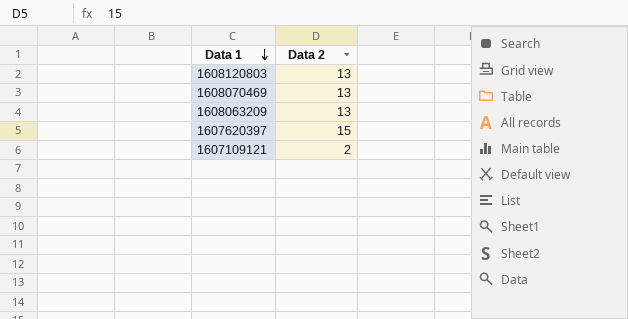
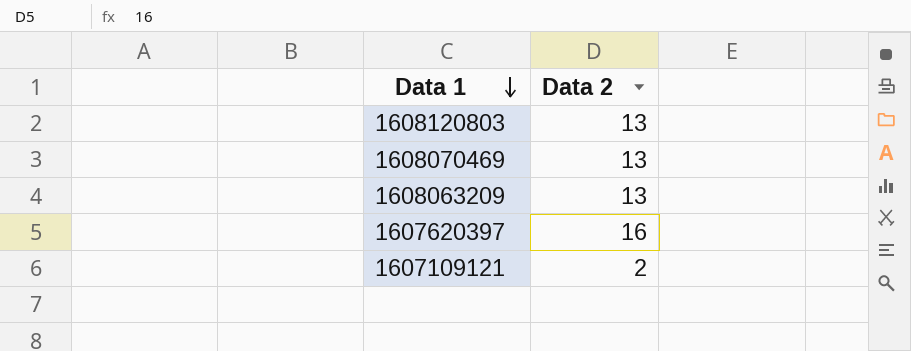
1607620397 | Data 2: 15 -> 16

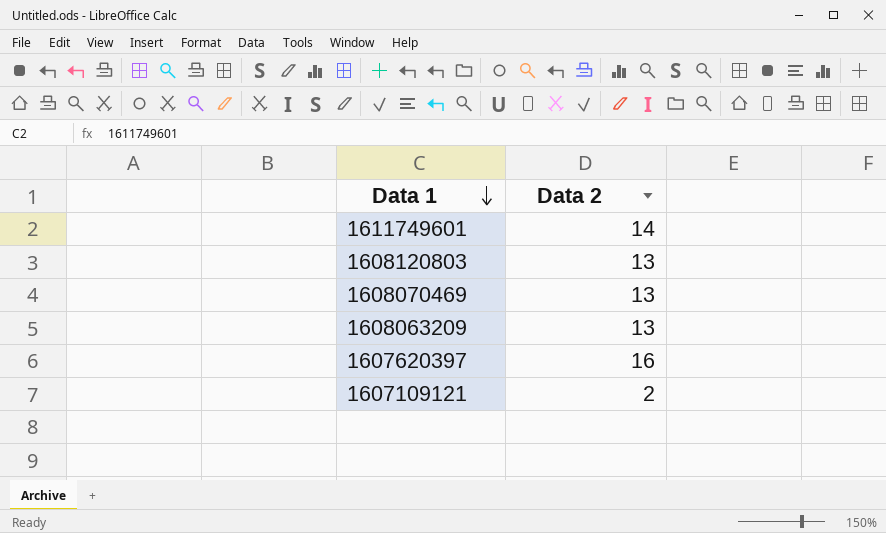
row 1611749601: none -> 14

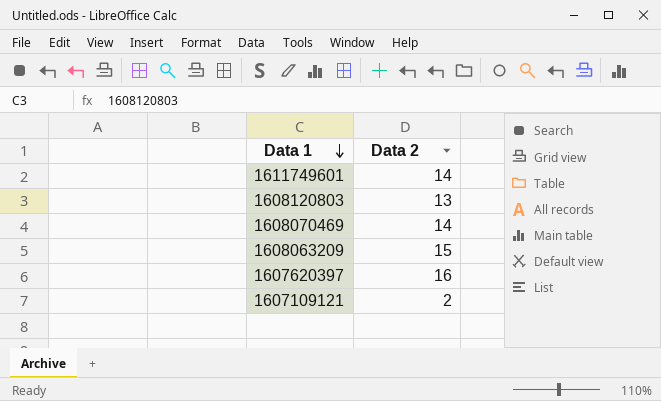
1608070469 | Data 2: 13 -> 14
1608063209 | Data 2: 13 -> 15

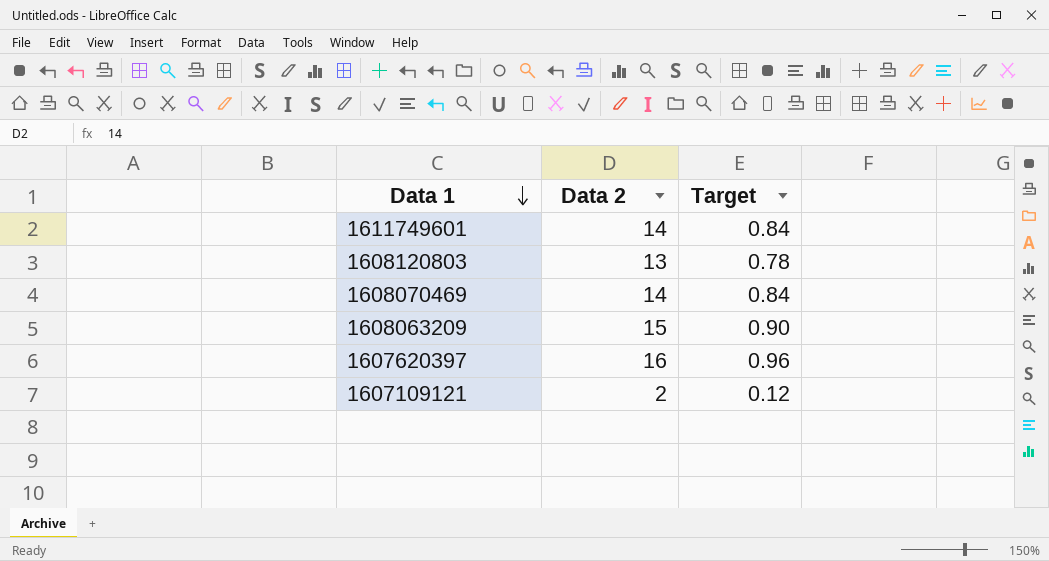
column Target | formula: none -> [Data 2] * 0.06

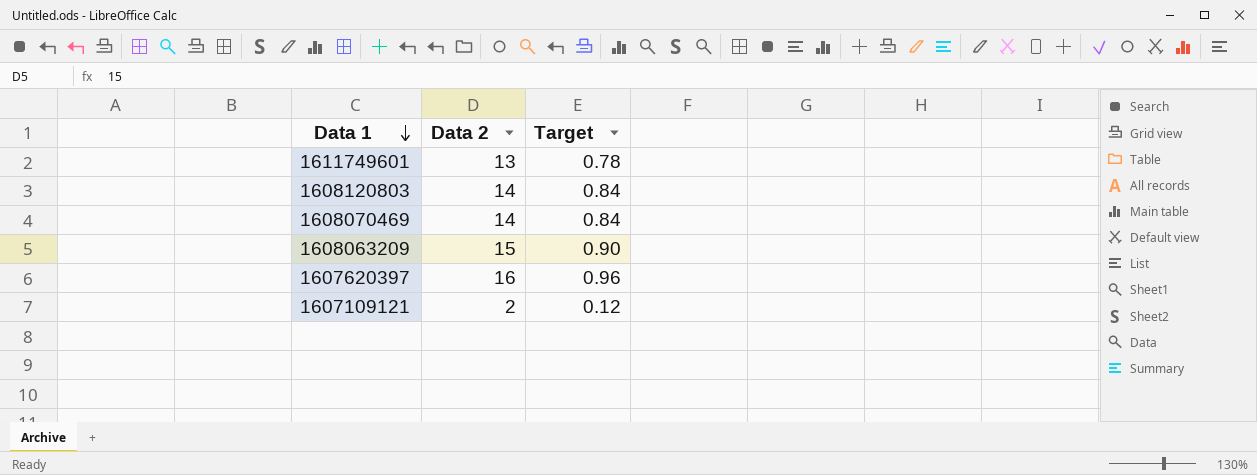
1611749601 | Data 2: 14 -> 13
1611749601 | Target: 0.84 -> 0.78
1608120803 | Data 2: 13 -> 14
1608120803 | Target: 0.78 -> 0.84

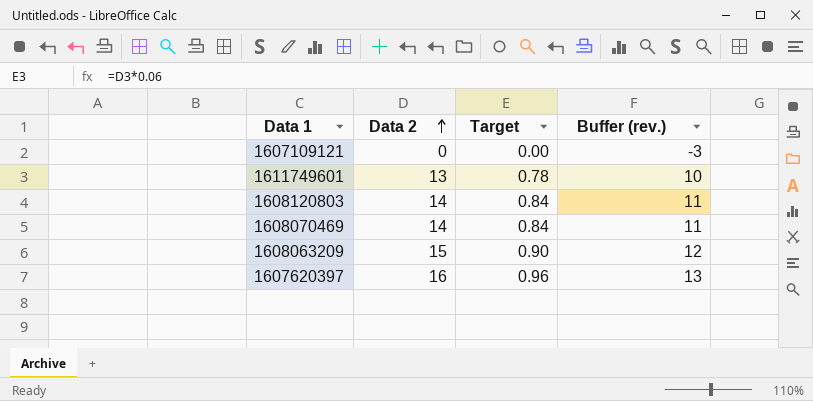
row order: Data 1 descending -> Data 2 ascending
column Buffer (rev.) | formula: none -> [Data 2] - 3
1607109121 | Data 2: 2 -> 0
1607109121 | Target: 0.12 -> 0.00

